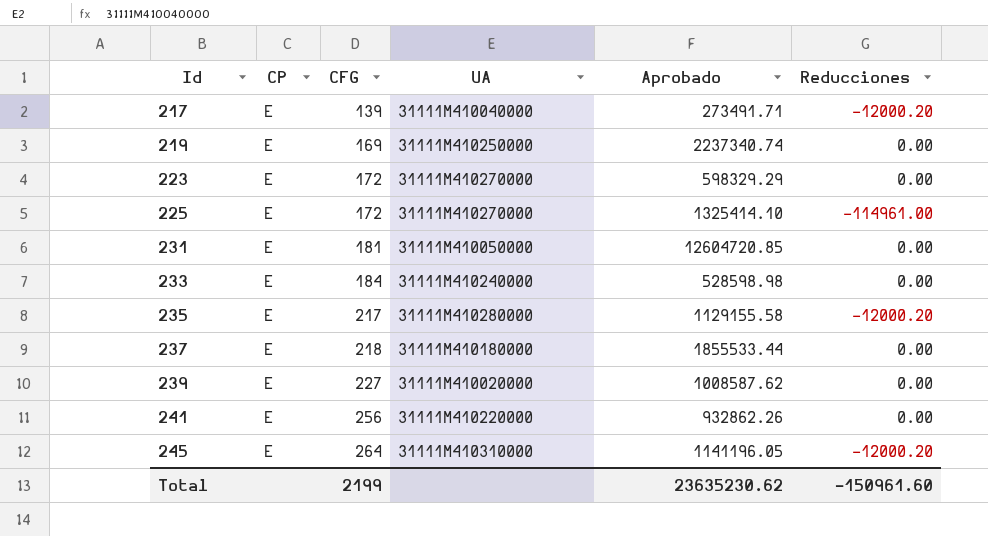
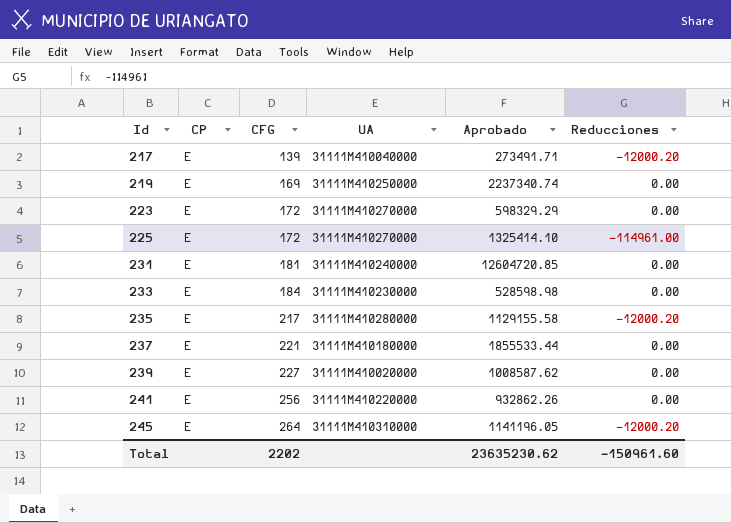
231 | UA: 31111M410050000 -> 31111M410240000
233 | UA: 31111M410240000 -> 31111M410230000
237 | CFG: 218 -> 221
Total | CFG: 2199 -> 2202

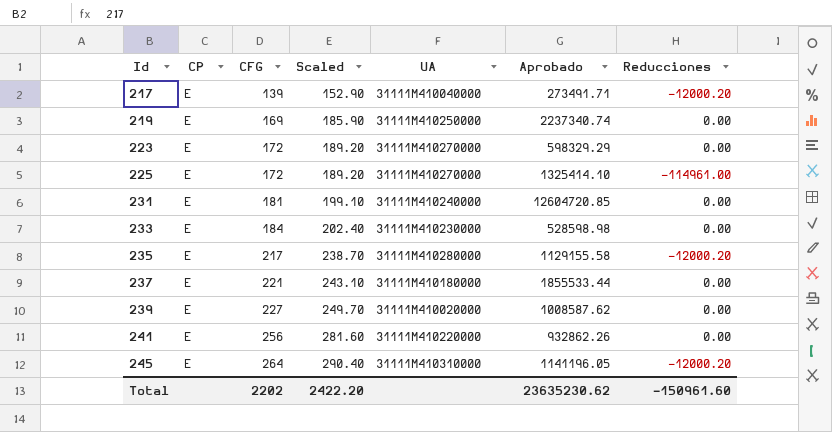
column Scaled | formula: none -> [CFG] * 1.1

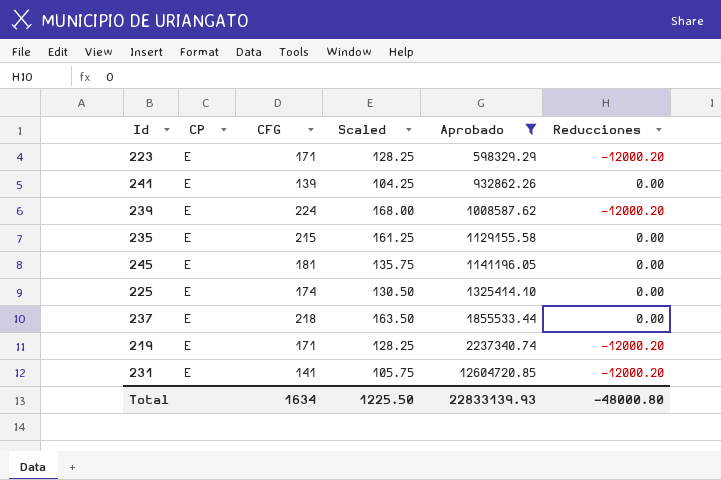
filter: none -> Aprobado >= 598329.29
row order: Id ascending -> Aprobado ascending
column UA | position: 5 -> none
column Scaled | formula: [CFG] * 1.1 -> [CFG] * 0.75
223 | CFG: 172 -> 171
223 | Reducciones: 0.00 -> -12000.20
241 | CFG: 256 -> 139
239 | CFG: 227 -> 224
239 | Reducciones: 0.00 -> -12000.20
235 | CFG: 217 -> 215
235 | Reducciones: -12000.20 -> 0.00
245 | CFG: 264 -> 181
245 | Reducciones: -12000.20 -> 0.00
225 | CFG: 172 -> 174
225 | Reducciones: -114961.00 -> 0.00
237 | CFG: 221 -> 218
219 | CFG: 169 -> 171
219 | Reducciones: 0.00 -> -12000.20
231 | CFG: 181 -> 141
231 | Reducciones: 0.00 -> -12000.20
Total | CFG: 2202 -> 1634
Total | Scaled: 2422.20 -> 1225.50
Total | Aprobado: 23635230.62 -> 22833139.93
Total | Reducciones: -150961.60 -> -48000.80

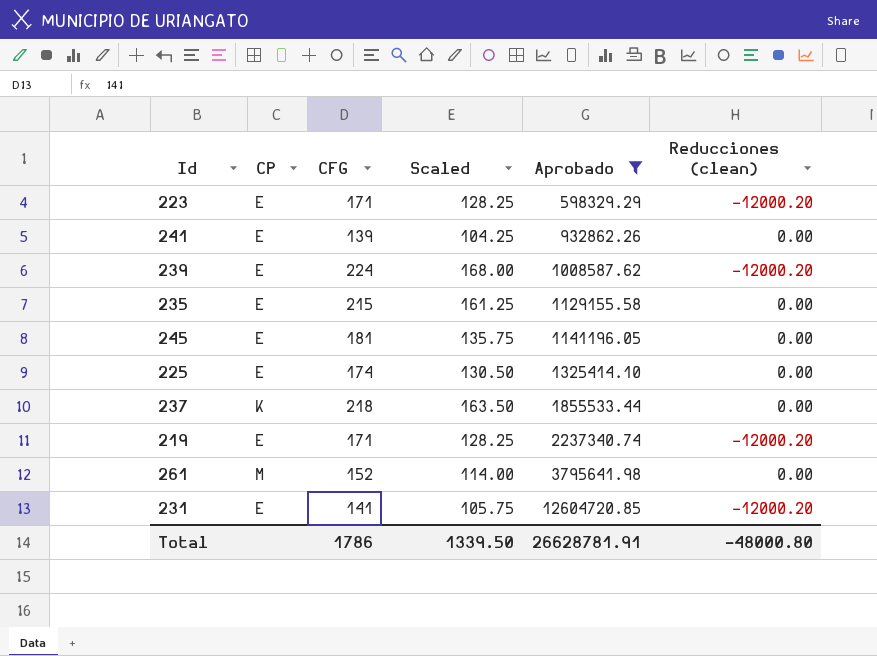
column name: Reducciones -> Reducciones (clean)
237 | CP: E -> K
row 261: none -> M | 152 | 114.00 | 3795641.98 | 0.00
Total | CFG: 1634 -> 1786
Total | Scaled: 1225.50 -> 1339.50
Total | Aprobado: 22833139.93 -> 26628781.91

